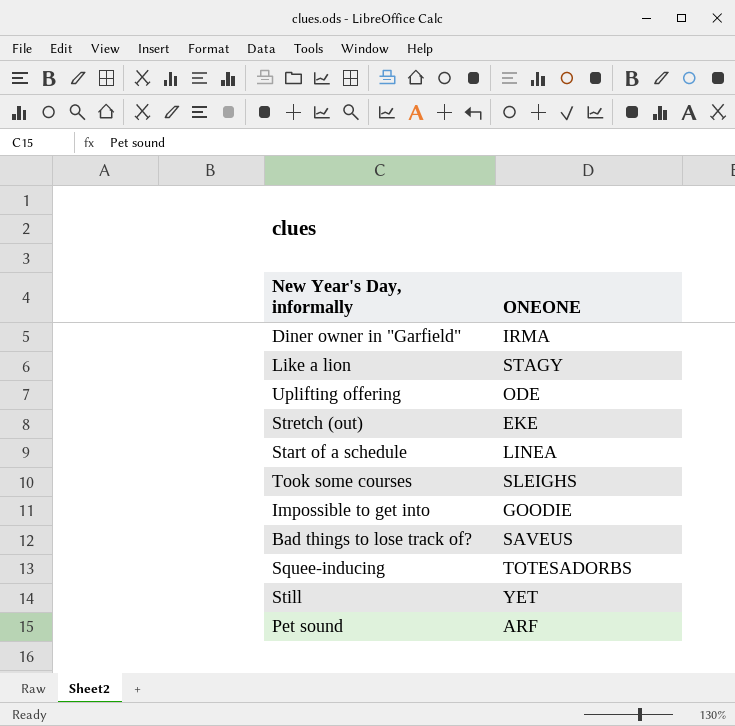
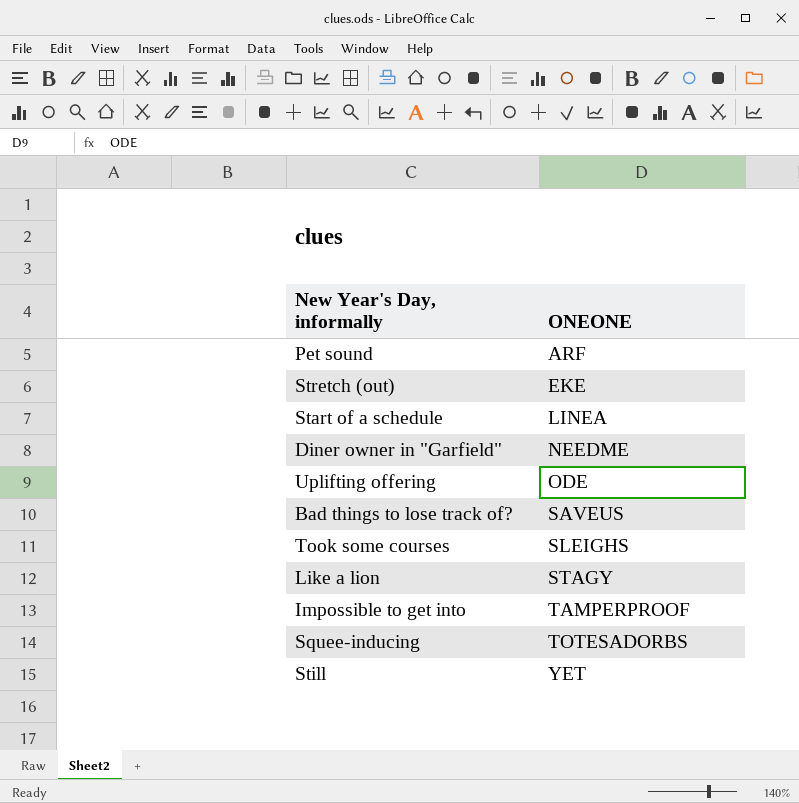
row order: none -> ONEONE ascending
Diner owner in "Garfield" | ONEONE: IRMA -> NEEDME
Impossible to get into | ONEONE: GOODIE -> TAMPERPROOF

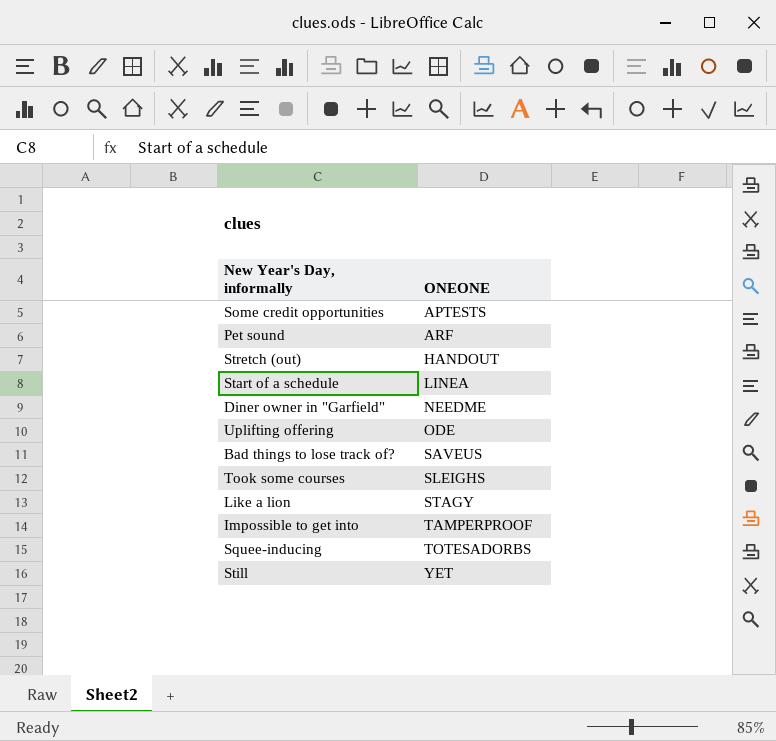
row Some credit opportunities: none -> APTESTS
Stretch (out) | ONEONE: EKE -> HANDOUT

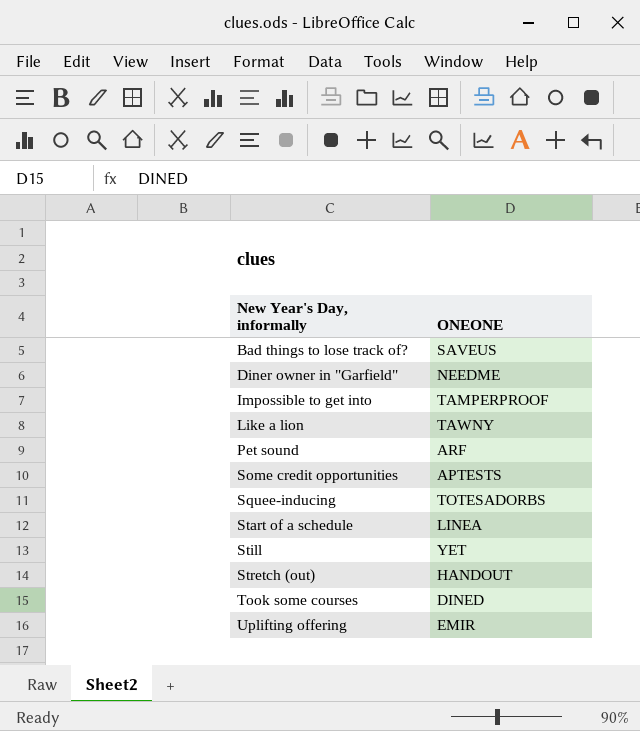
row order: ONEONE ascending -> New Year's Day, informally ascending
Like a lion | ONEONE: STAGY -> TAWNY
Took some courses | ONEONE: SLEIGHS -> DINED
Uplifting offering | ONEONE: ODE -> EMIR

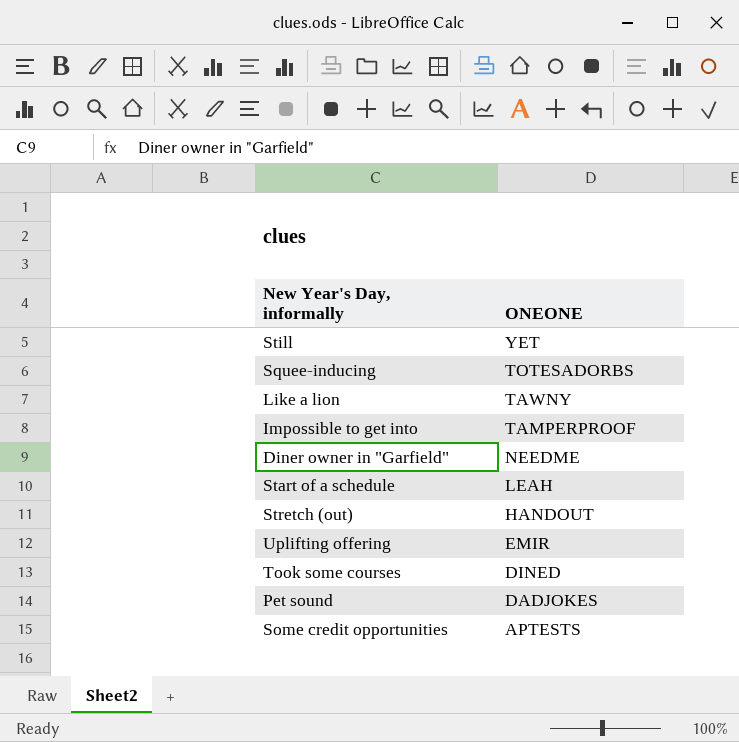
row order: New Year's Day, informally ascending -> ONEONE descending
row Bad things to lose track of?: SAVEUS -> none
Start of a schedule | ONEONE: LINEA -> LEAH
Pet sound | ONEONE: ARF -> DADJOKES

